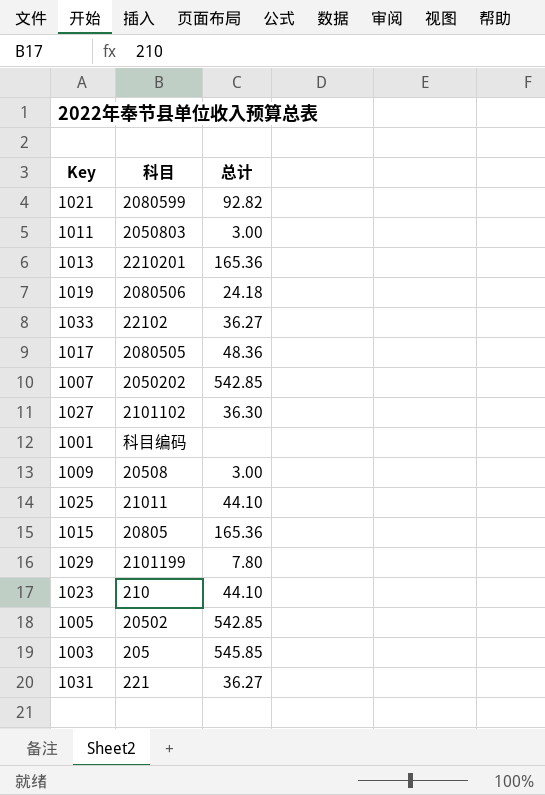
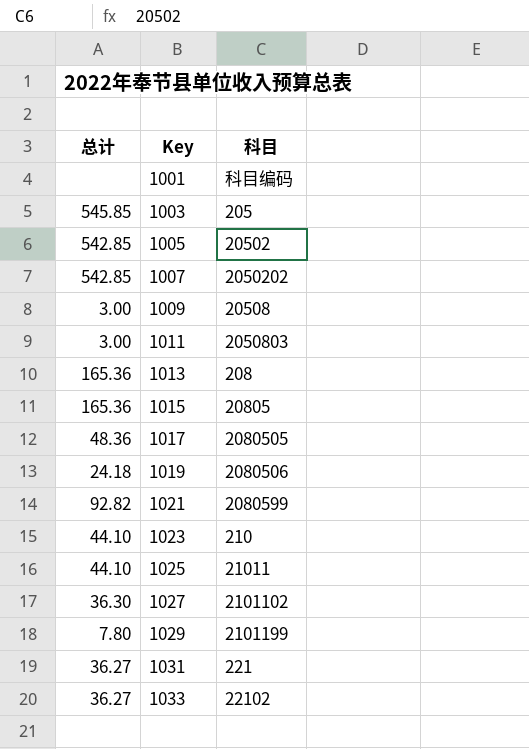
row order: none -> Key ascending
column 总计 | position: 3 -> 1
1013 | 科目: 2210201 -> 208

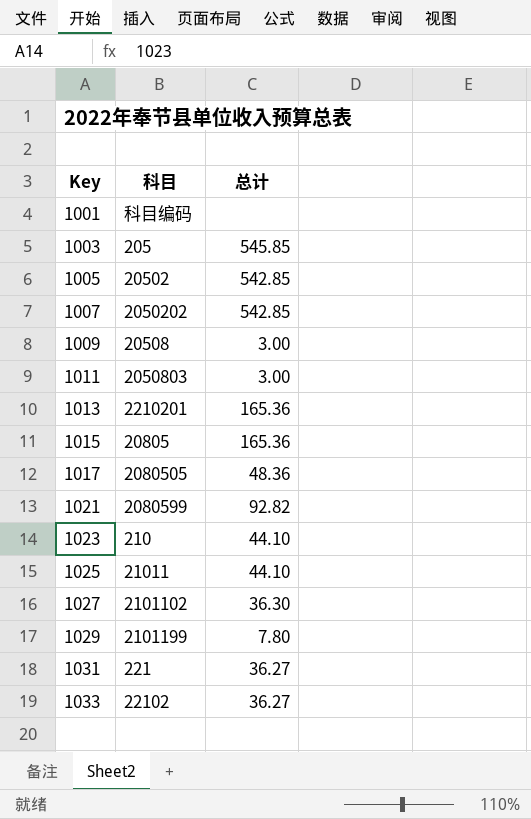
column 总计 | position: 1 -> 3
row 1019: 24.18 | 2080506 -> none
1013 | 科目: 208 -> 2210201

